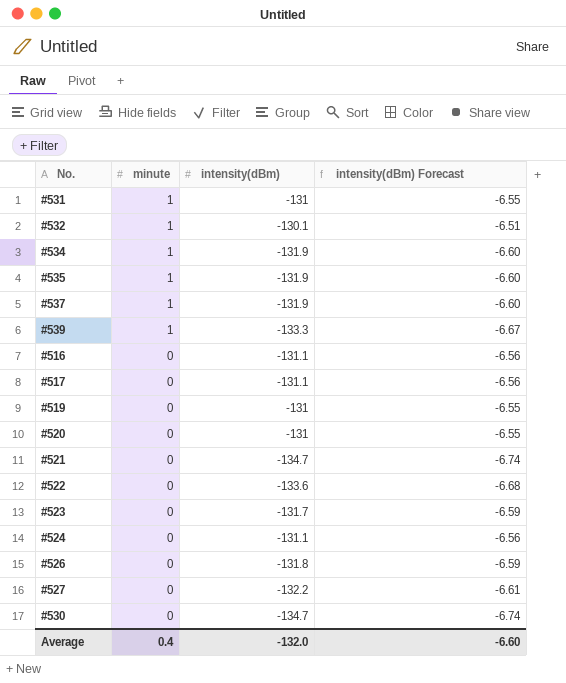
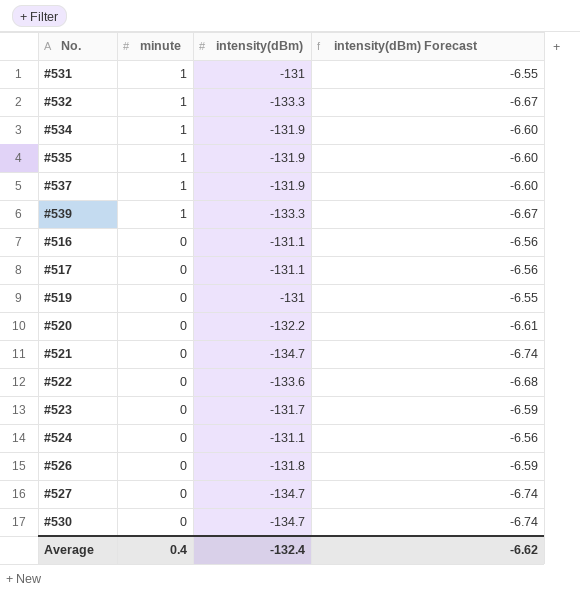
#532 | intensity(dBm): -130.1 -> -133.3
#532 | intensity(dBm) Forecast: -6.51 -> -6.67
#520 | intensity(dBm): -131 -> -132.2
#520 | intensity(dBm) Forecast: -6.55 -> -6.61
#527 | intensity(dBm): -132.2 -> -134.7
#527 | intensity(dBm) Forecast: -6.61 -> -6.74
Average | intensity(dBm): -132.0 -> -132.4
Average | intensity(dBm) Forecast: -6.60 -> -6.62

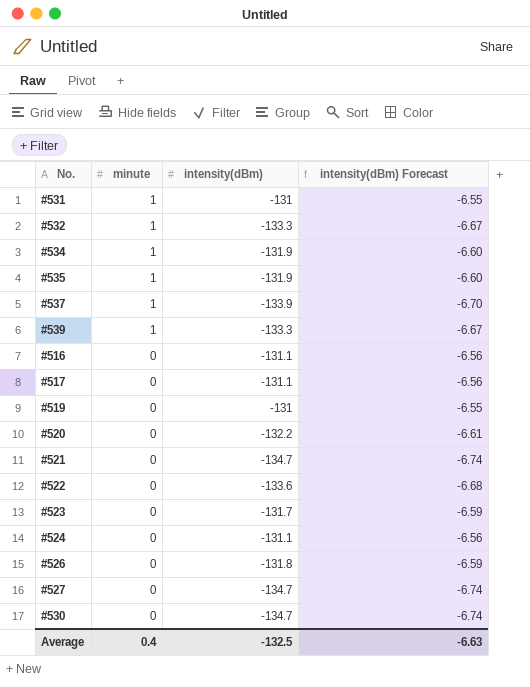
#537 | intensity(dBm): -131.9 -> -133.9
#537 | intensity(dBm) Forecast: -6.60 -> -6.70
Average | intensity(dBm): -132.4 -> -132.5
Average | intensity(dBm) Forecast: -6.62 -> -6.63

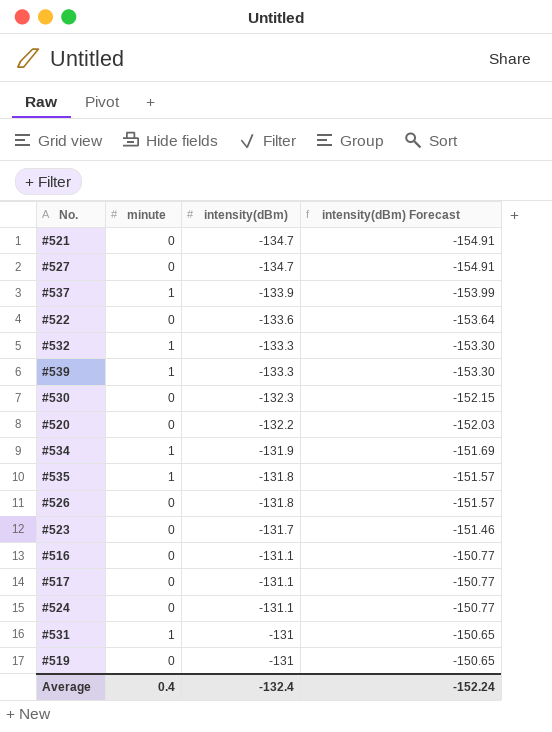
row order: minute descending -> intensity(dBm) ascending
column intensity(dBm) Forecast | formula: [intensity(dBm)] * 0.05 -> [intensity(dBm)] * 1.15
#530 | intensity(dBm): -134.7 -> -132.3
#535 | intensity(dBm): -131.9 -> -131.8
Average | intensity(dBm): -132.5 -> -132.4
Average | intensity(dBm) Forecast: -6.63 -> -152.24

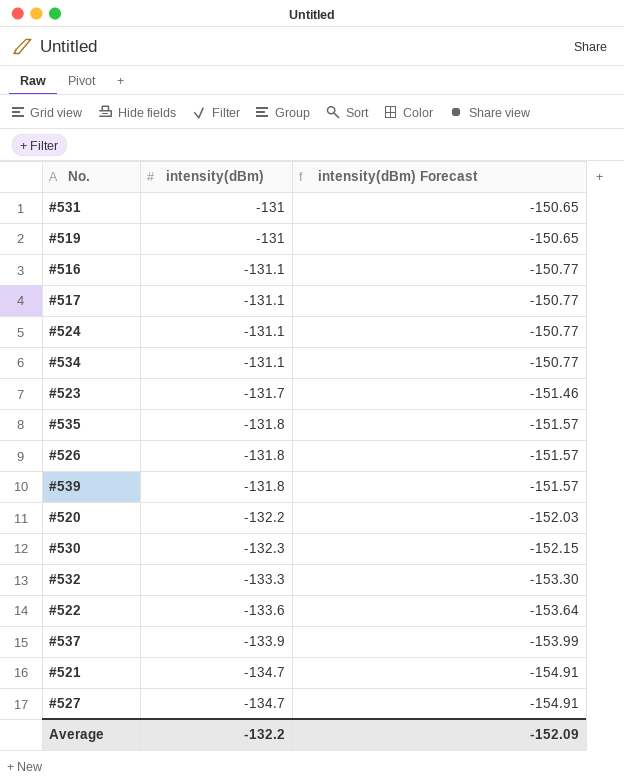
row order: intensity(dBm) ascending -> intensity(dBm) descending
column minute | position: 2 -> none
#534 | intensity(dBm): -131.9 -> -131.1
#534 | intensity(dBm) Forecast: -151.69 -> -150.77
#539 | intensity(dBm): -133.3 -> -131.8
#539 | intensity(dBm) Forecast: -153.30 -> -151.57
Average | intensity(dBm): -132.4 -> -132.2
Average | intensity(dBm) Forecast: -152.24 -> -152.09

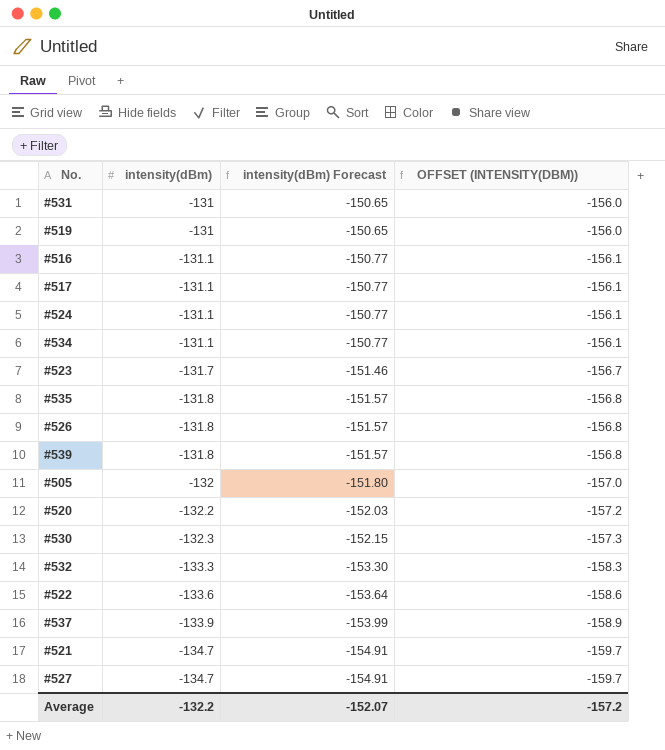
column OFFSET (INTENSITY(DBM)) | formula: none -> [intensity(dBm)] - 25
row #505: none -> -132 | -151.80 | -157.0
Average | intensity(dBm) Forecast: -152.09 -> -152.07

